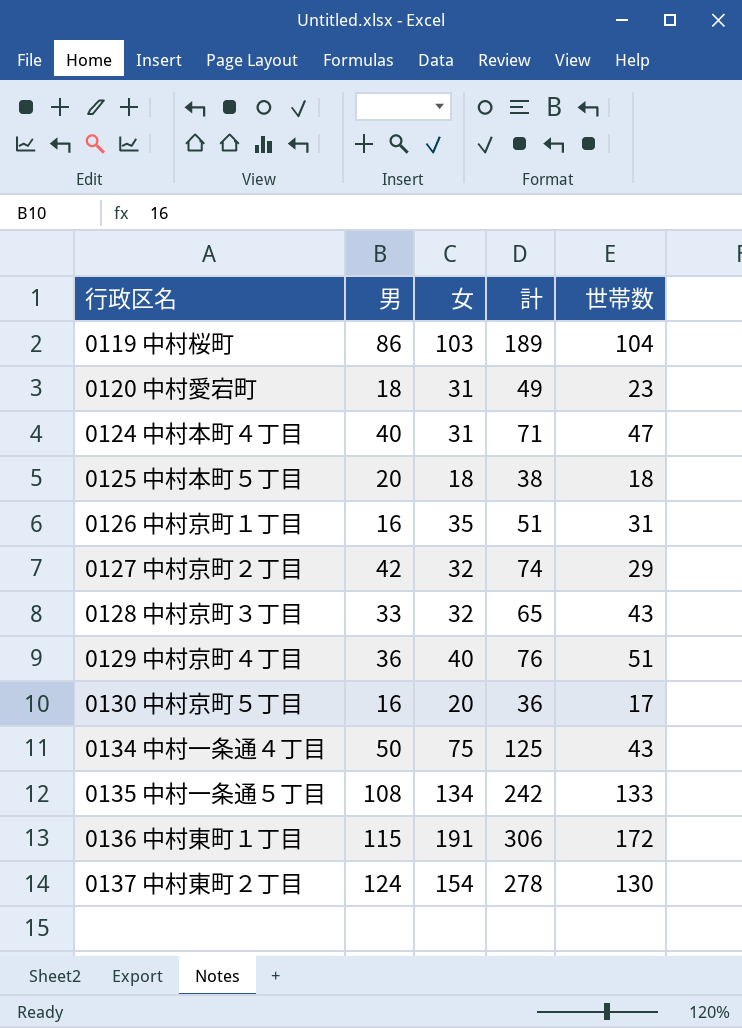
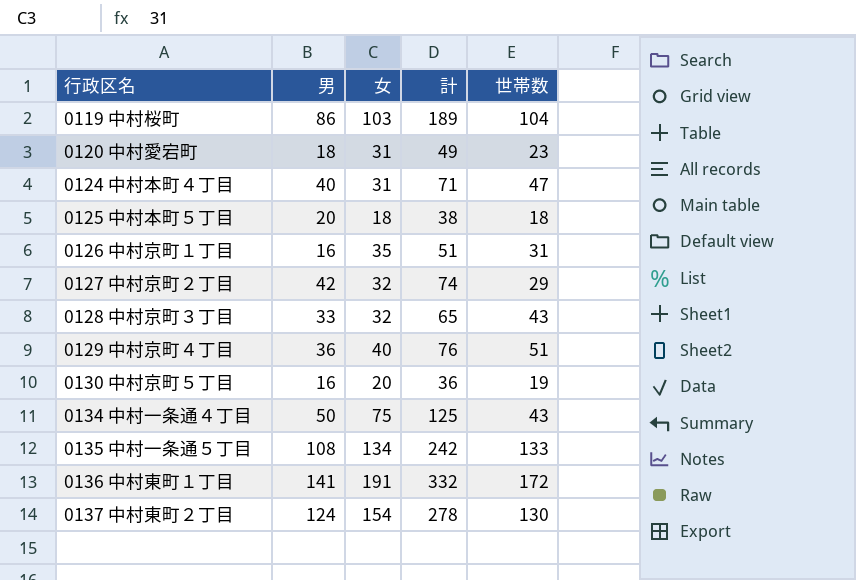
0130 中村京町５丁目 | 世帯数: 17 -> 19
0136 中村東町１丁目 | 男: 115 -> 141
0136 中村東町１丁目 | 計: 306 -> 332

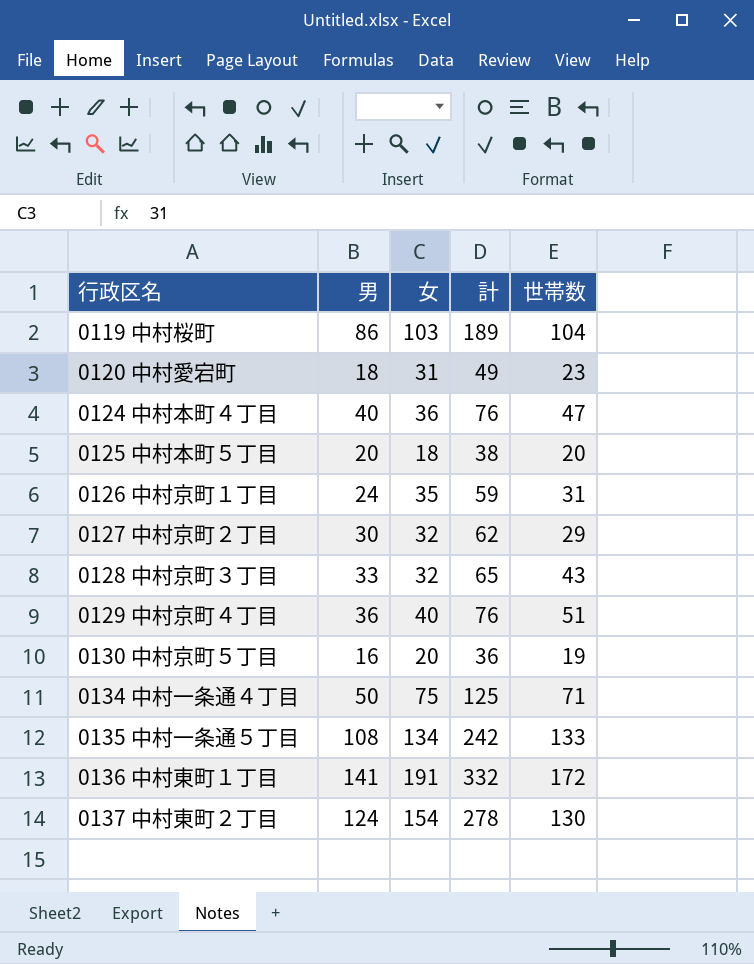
0124 中村本町４丁目 | 女: 31 -> 36
0124 中村本町４丁目 | 計: 71 -> 76
0125 中村本町５丁目 | 世帯数: 18 -> 20
0126 中村京町１丁目 | 男: 16 -> 24
0126 中村京町１丁目 | 計: 51 -> 59
0127 中村京町２丁目 | 男: 42 -> 30
0127 中村京町２丁目 | 計: 74 -> 62
0134 中村一条通４丁目 | 世帯数: 43 -> 71

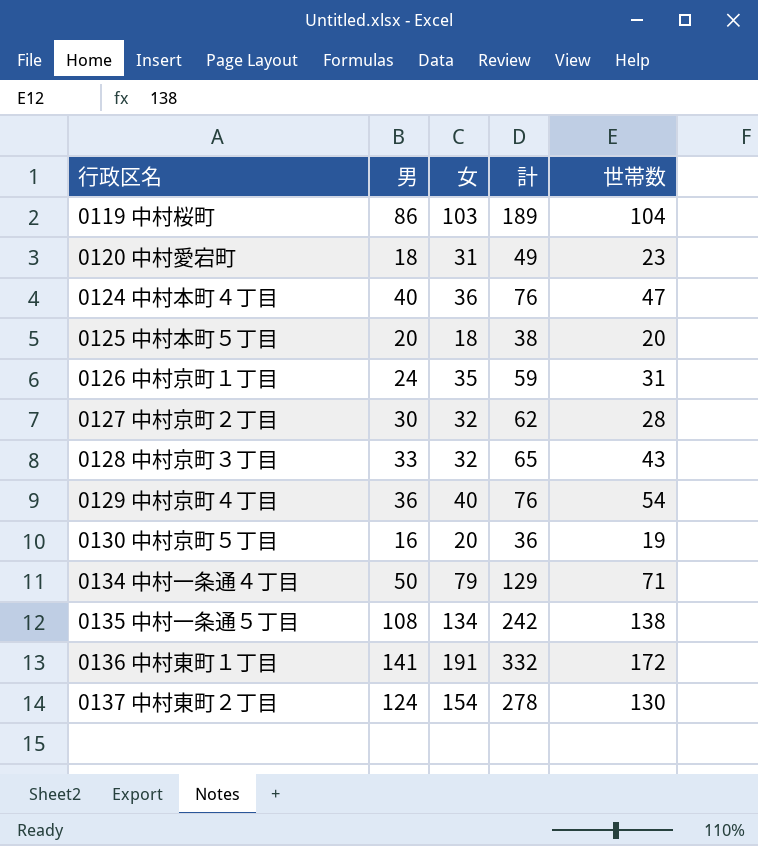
0127 中村京町２丁目 | 世帯数: 29 -> 28
0129 中村京町４丁目 | 世帯数: 51 -> 54
0134 中村一条通４丁目 | 女: 75 -> 79
0134 中村一条通４丁目 | 計: 125 -> 129
0135 中村一条通５丁目 | 世帯数: 133 -> 138

